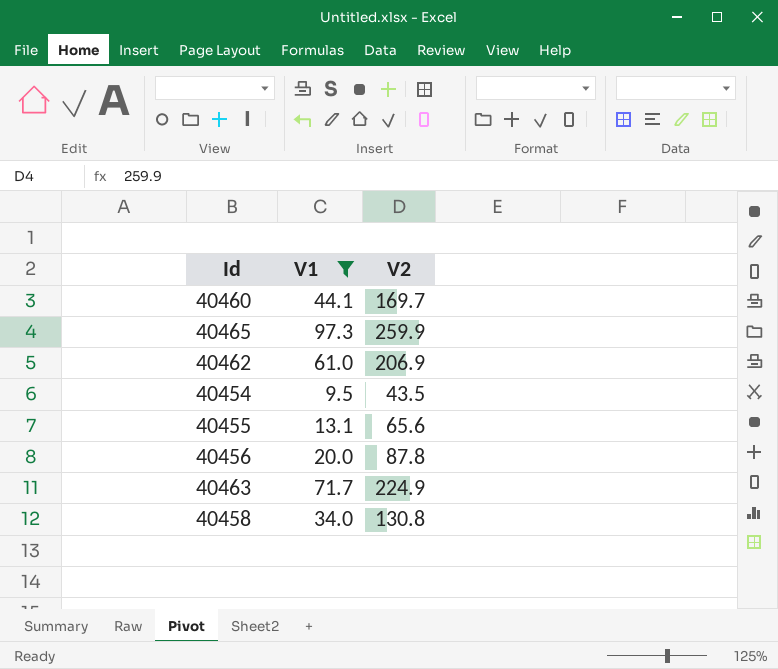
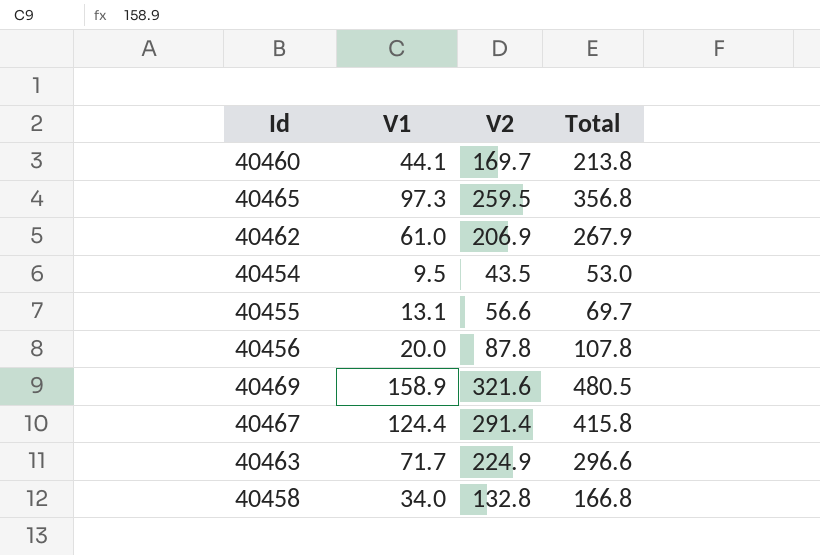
filter: V1 <= 97.3 -> none
column Total | formula: none -> [V1] + [V2]
40465 | V2: 259.9 -> 259.5
40455 | V2: 65.6 -> 56.6
40458 | V2: 130.8 -> 132.8

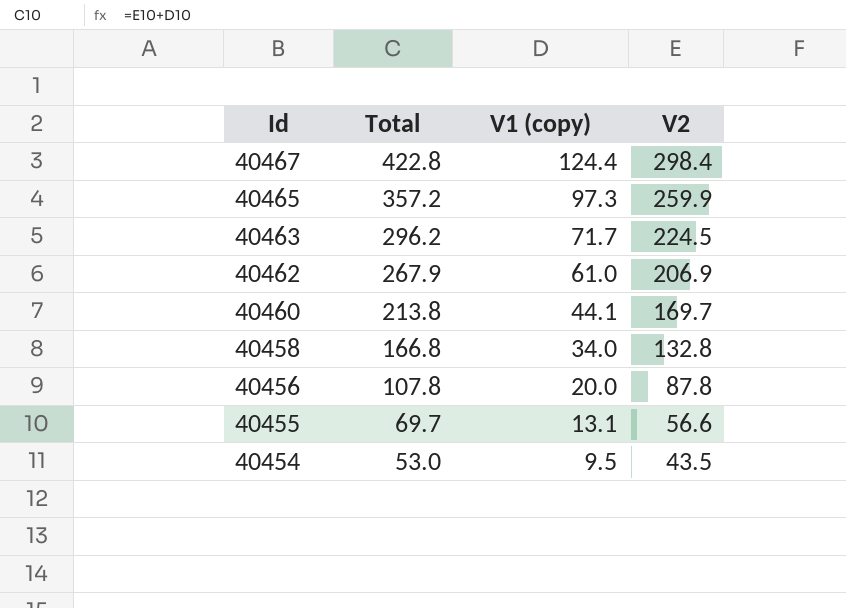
row order: none -> Id descending
column Total | position: 4 -> 2
column name: V1 -> V1 (copy)
row 40469: 158.9 | 321.6 | 480.5 -> none
40467 | Total: 415.8 -> 422.8
40467 | V2: 291.4 -> 298.4
40465 | Total: 356.8 -> 357.2
40465 | V2: 259.5 -> 259.9
40463 | Total: 296.6 -> 296.2
40463 | V2: 224.9 -> 224.5

